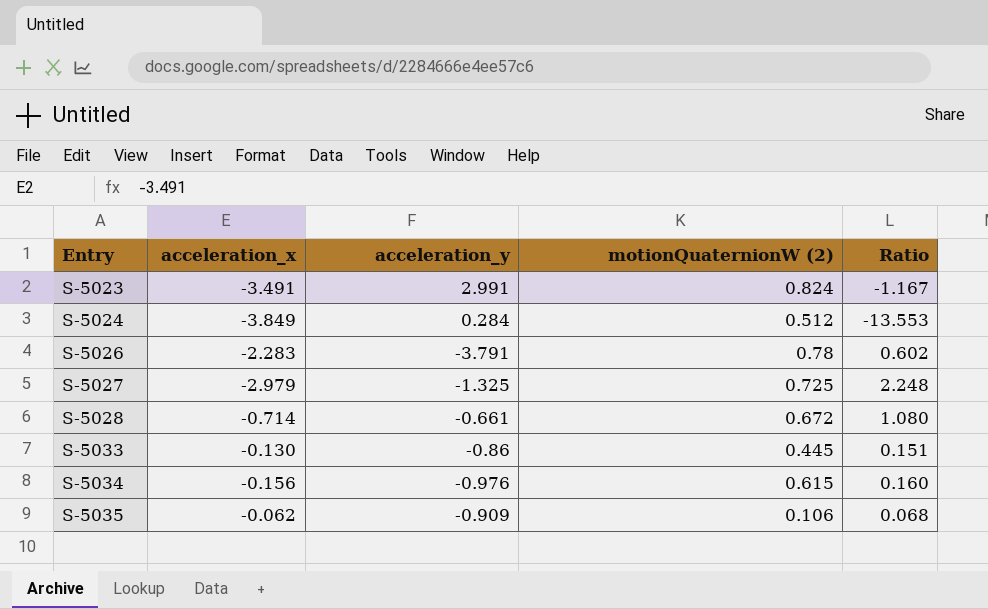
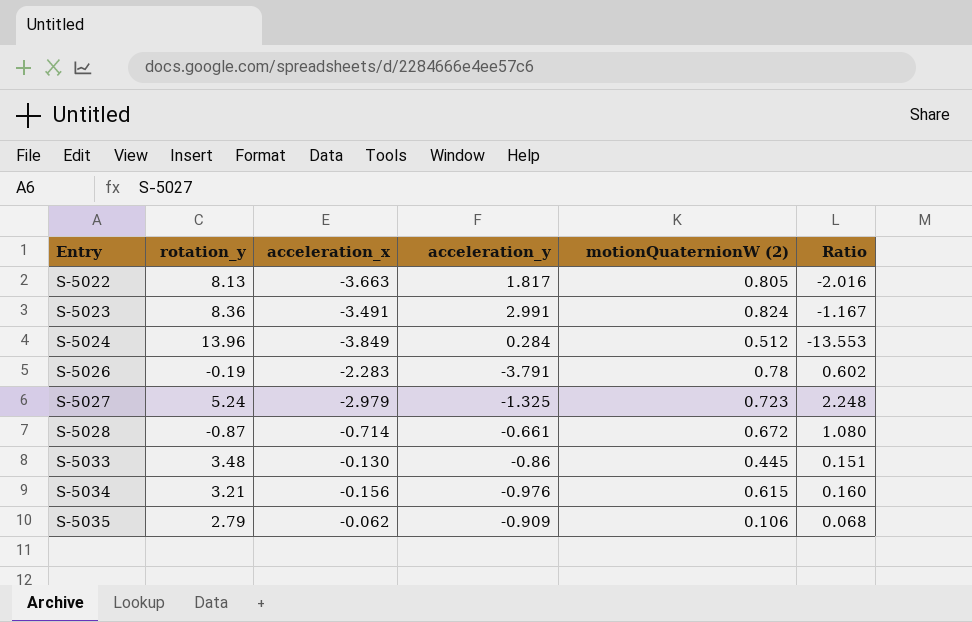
column rotation_y | position: none -> 2
row S-5022: none -> 8.13 | -3.663 | 1.817 | 0.805 | -2.016
S-5027 | motionQuaternionW (2): 0.725 -> 0.723

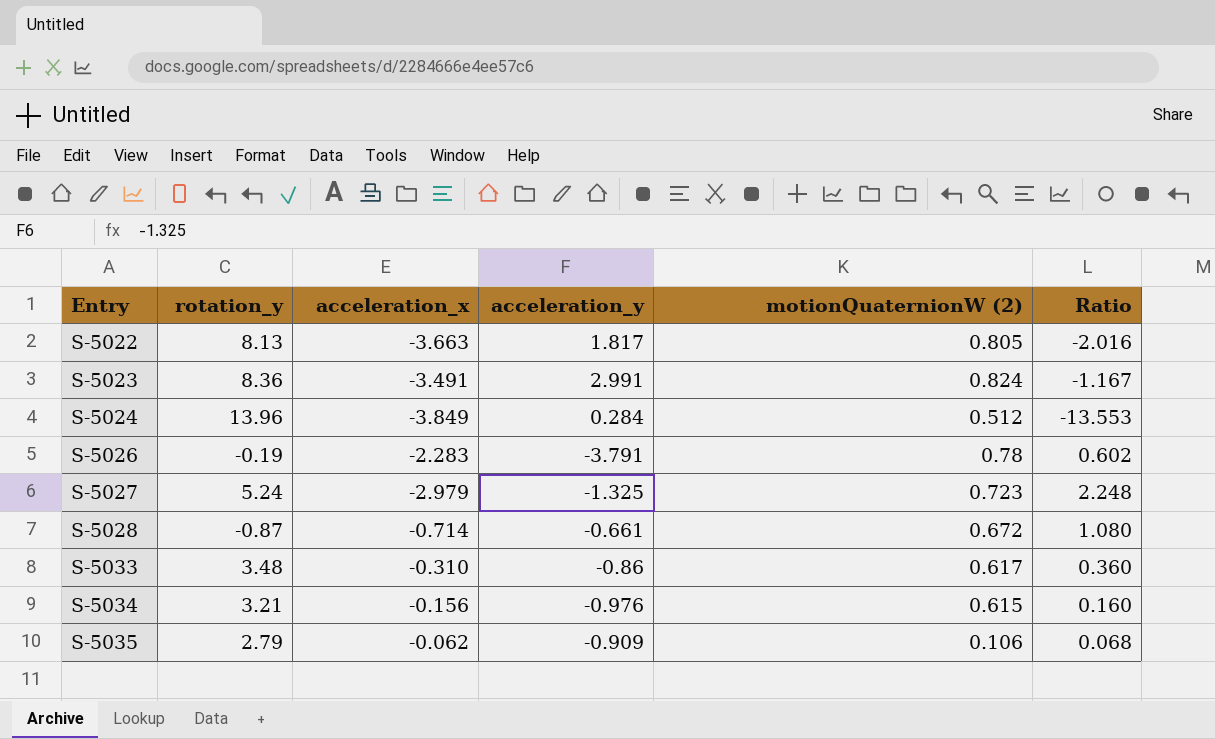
S-5033 | acceleration_x: -0.130 -> -0.310
S-5033 | motionQuaternionW (2): 0.445 -> 0.617
S-5033 | Ratio: 0.151 -> 0.360

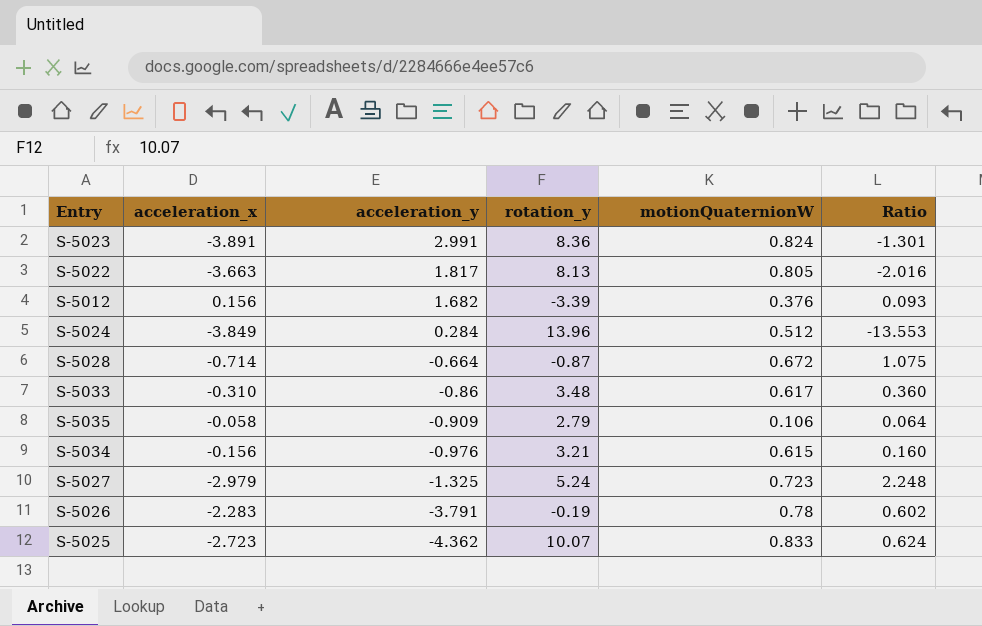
row order: Entry ascending -> acceleration_y descending
column rotation_y | position: 2 -> 4
column name: motionQuaternionW (2) -> motionQuaternionW
S-5023 | acceleration_x: -3.491 -> -3.891
S-5023 | Ratio: -1.167 -> -1.301
row S-5012: none -> 0.156 | 1.682 | -3.39 | 0.376 | 0.093
S-5028 | acceleration_y: -0.661 -> -0.664
S-5028 | Ratio: 1.080 -> 1.075
S-5035 | acceleration_x: -0.062 -> -0.058
S-5035 | Ratio: 0.068 -> 0.064
row S-5025: none -> -2.723 | -4.362 | 10.07 | 0.833 | 0.624

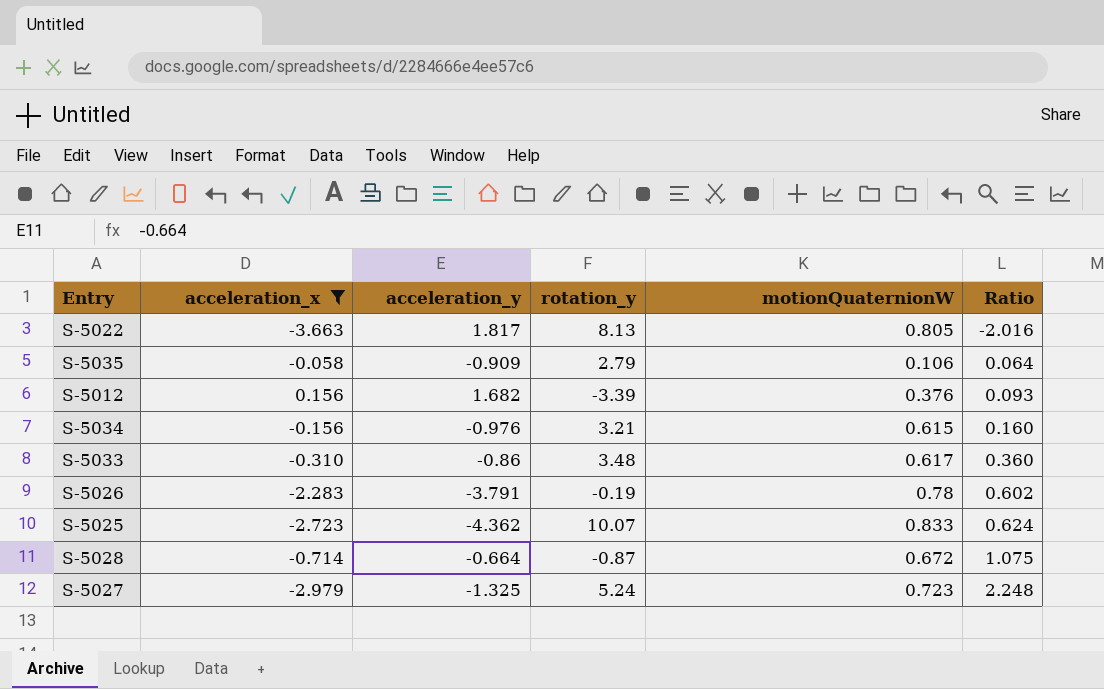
filter: none -> acceleration_x >= -3.663
row order: acceleration_y descending -> Ratio ascending

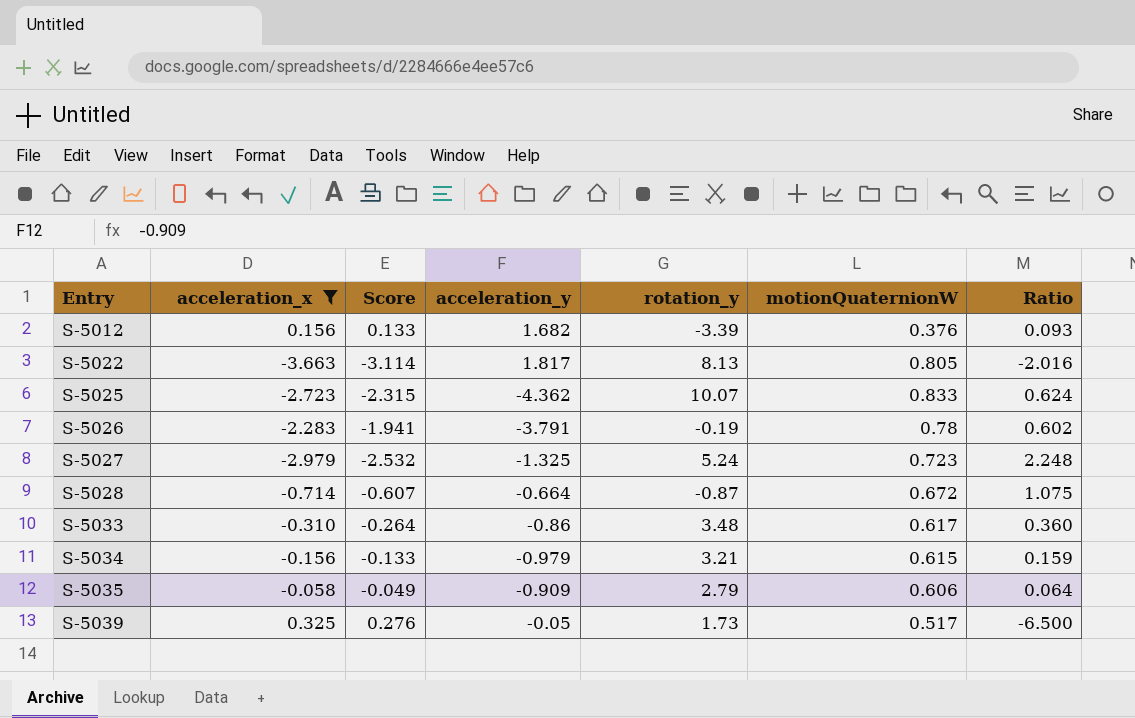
row order: Ratio ascending -> Entry ascending
column Score | formula: none -> [acceleration_x] * 0.85
S-5034 | acceleration_y: -0.976 -> -0.979
S-5034 | Ratio: 0.160 -> 0.159
S-5035 | motionQuaternionW: 0.106 -> 0.606
row S-5039: none -> 0.325 | 0.276 | -0.05 | 1.73 | 0.517 | -6.500

